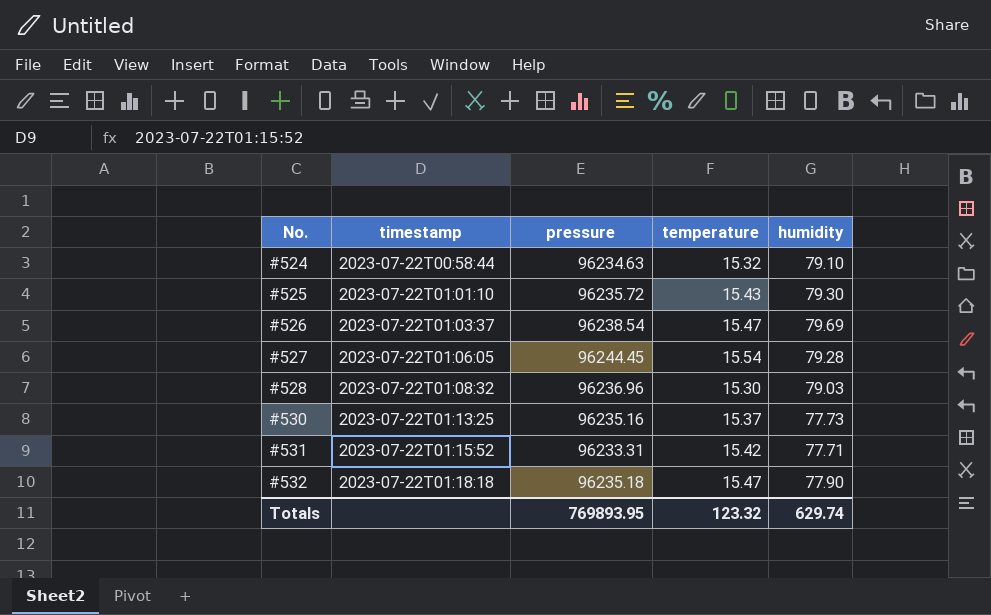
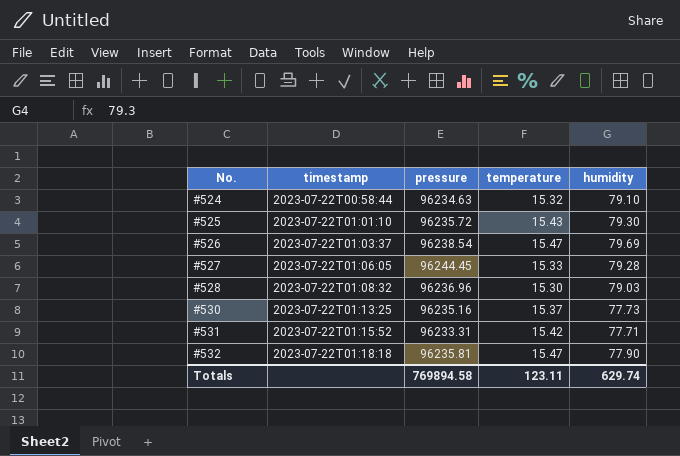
#527 | temperature: 15.54 -> 15.33
#532 | pressure: 96235.18 -> 96235.81
Totals | pressure: 769893.95 -> 769894.58
Totals | temperature: 123.32 -> 123.11

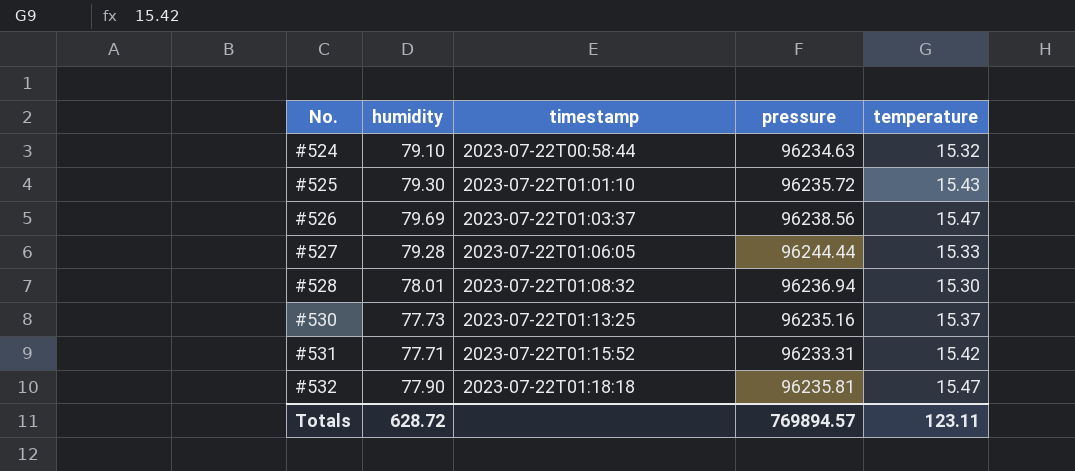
column humidity | position: 5 -> 2
#526 | pressure: 96238.54 -> 96238.56
#527 | pressure: 96244.45 -> 96244.44
#528 | humidity: 79.03 -> 78.01
#528 | pressure: 96236.96 -> 96236.94
Totals | humidity: 629.74 -> 628.72
Totals | pressure: 769894.58 -> 769894.57

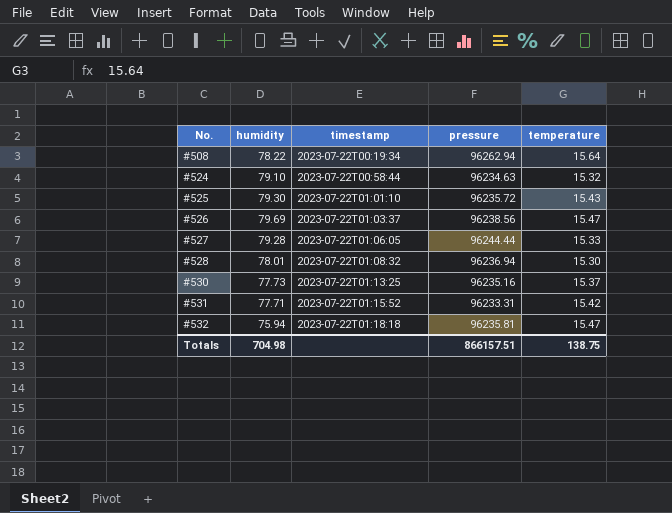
row #508: none -> 78.22 | 2023-07-22T00:19:34 | 96262.94 | 15.64
#532 | humidity: 77.90 -> 75.94
Totals | humidity: 628.72 -> 704.98
Totals | pressure: 769894.57 -> 866157.51
Totals | temperature: 123.11 -> 138.75

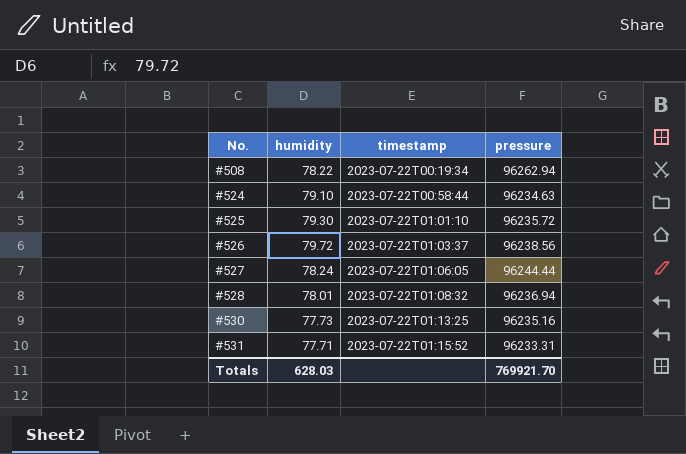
column temperature | position: 5 -> none
row #532: 75.94 | 2023-07-22T01:18:18 | 96235.81 | 15.47 -> none
#526 | humidity: 79.69 -> 79.72
#527 | humidity: 79.28 -> 78.24
Totals | humidity: 704.98 -> 628.03
Totals | pressure: 866157.51 -> 769921.70

